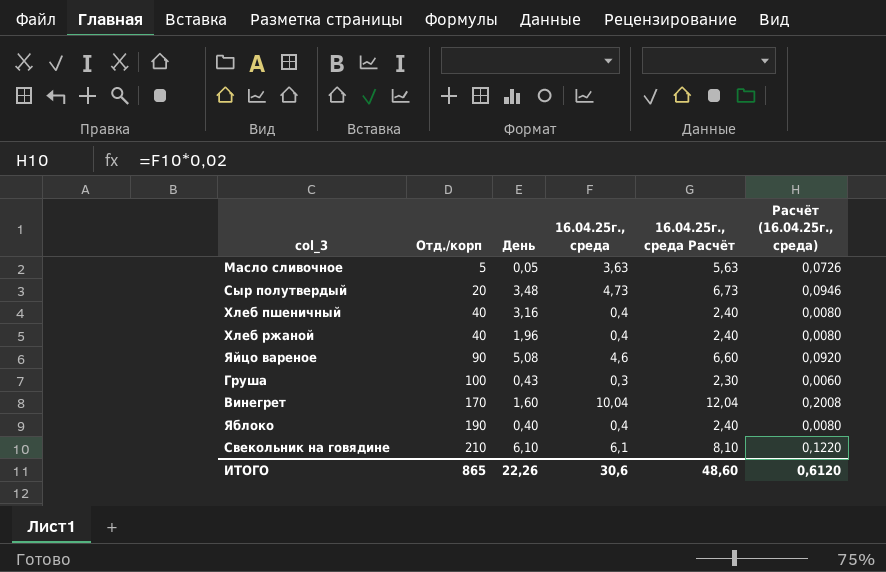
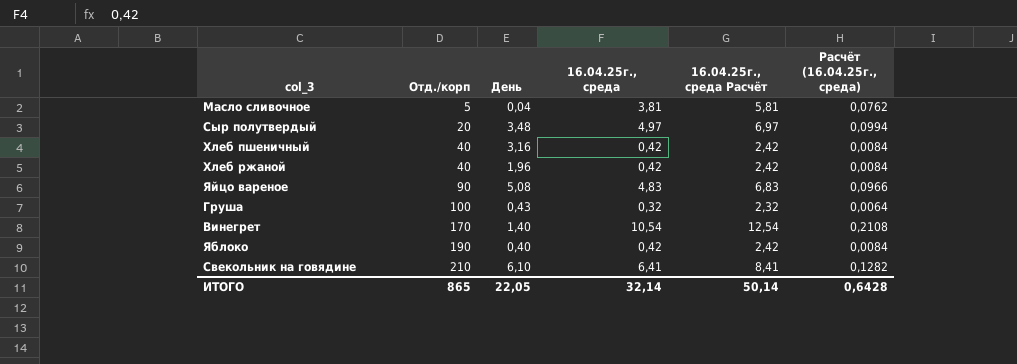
Масло сливочное | День: 0,05 -> 0,04
Масло сливочное | 16.04.25г., среда: 3,63 -> 3,81
Масло сливочное | 16.04.25г., среда Расчёт: 5,63 -> 5,81
Масло сливочное | Расчёт (16.04.25г., среда): 0,0726 -> 0,0762
Сыр полутвердый | 16.04.25г., среда: 4,73 -> 4,97
Сыр полутвердый | 16.04.25г., среда Расчёт: 6,73 -> 6,97
Сыр полутвердый | Расчёт (16.04.25г., среда): 0,0946 -> 0,0994
Хлеб пшеничный | 16.04.25г., среда: 0,4 -> 0,42
Хлеб пшеничный | 16.04.25г., среда Расчёт: 2,40 -> 2,42
Хлеб пшеничный | Расчёт (16.04.25г., среда): 0,0080 -> 0,0084
Хлеб ржаной | 16.04.25г., среда: 0,4 -> 0,42
Хлеб ржаной | 16.04.25г., среда Расчёт: 2,40 -> 2,42
Хлеб ржаной | Расчёт (16.04.25г., среда): 0,0080 -> 0,0084
Яйцо вареное | 16.04.25г., среда: 4,6 -> 4,83
Яйцо вареное | 16.04.25г., среда Расчёт: 6,60 -> 6,83
Яйцо вареное | Расчёт (16.04.25г., среда): 0,0920 -> 0,0966
Груша | 16.04.25г., среда: 0,3 -> 0,32
Груша | 16.04.25г., среда Расчёт: 2,30 -> 2,32
Груша | Расчёт (16.04.25г., среда): 0,0060 -> 0,0064
Винегрет | День: 1,60 -> 1,40
Винегрет | 16.04.25г., среда: 10,04 -> 10,54
Винегрет | 16.04.25г., среда Расчёт: 12,04 -> 12,54
Винегрет | Расчёт (16.04.25г., среда): 0,2008 -> 0,2108
Яблоко | 16.04.25г., среда: 0,4 -> 0,42
Яблоко | 16.04.25г., среда Расчёт: 2,40 -> 2,42
Яблоко | Расчёт (16.04.25г., среда): 0,0080 -> 0,0084
Свекольник на говядине | 16.04.25г., среда: 6,1 -> 6,41
Свекольник на говядине | 16.04.25г., среда Расчёт: 8,10 -> 8,41
Свекольник на говядине | Расчёт (16.04.25г., среда): 0,1220 -> 0,1282
ИТОГО | День: 22,26 -> 22,05
ИТОГО | 16.04.25г., среда: 30,6 -> 32,14
ИТОГО | 16.04.25г., среда Расчёт: 48,60 -> 50,14
ИТОГО | Расчёт (16.04.25г., среда): 0,6120 -> 0,6428

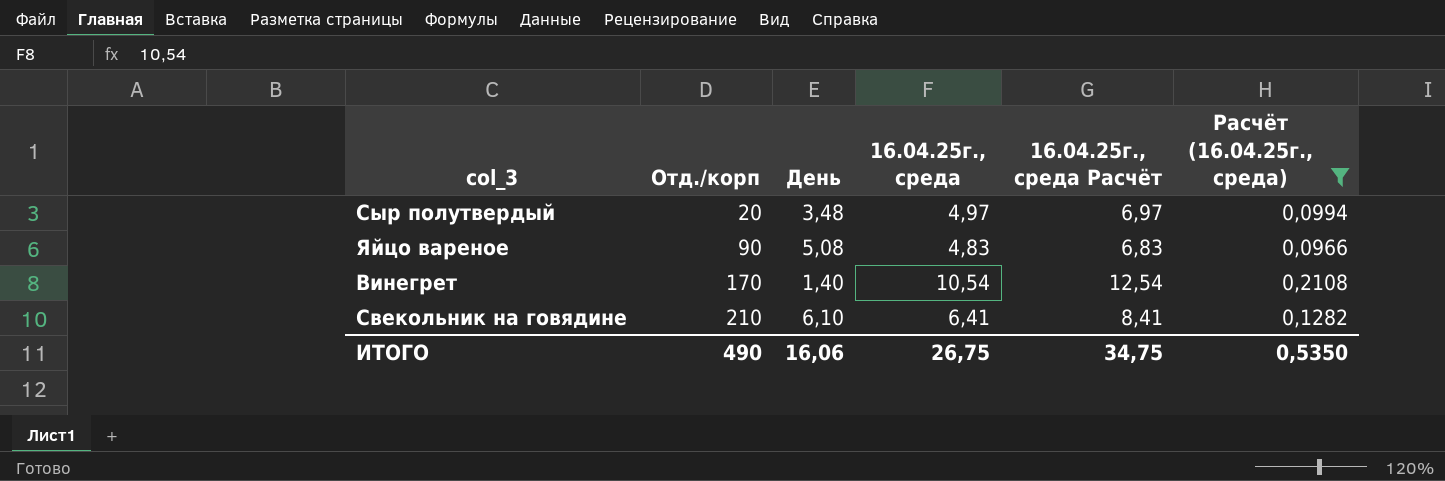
filter: none -> Расчёт (16.04.25г., среда) >= 0,0966
ИТОГО | Отд./корп: 865 -> 490
ИТОГО | День: 22,05 -> 16,06
ИТОГО | 16.04.25г., среда: 32,14 -> 26,75
ИТОГО | 16.04.25г., среда Расчёт: 50,14 -> 34,75
ИТОГО | Расчёт (16.04.25г., среда): 0,6428 -> 0,5350

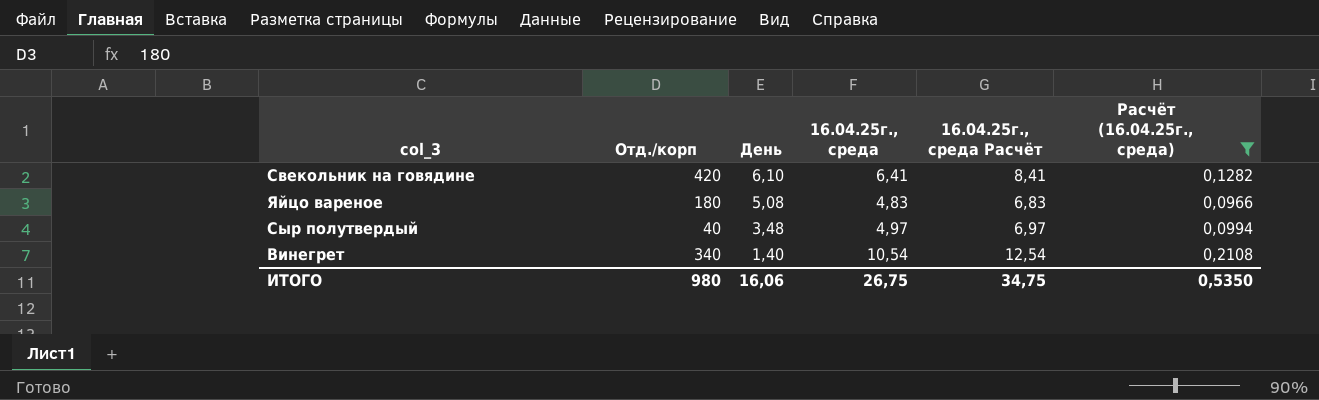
row order: Отд./корп ascending -> День descending
Свекольник на говядине | Отд./корп: 210 -> 420
Яйцо вареное | Отд./корп: 90 -> 180
Сыр полутвердый | Отд./корп: 20 -> 40
Винегрет | Отд./корп: 170 -> 340
ИТОГО | Отд./корп: 490 -> 980

